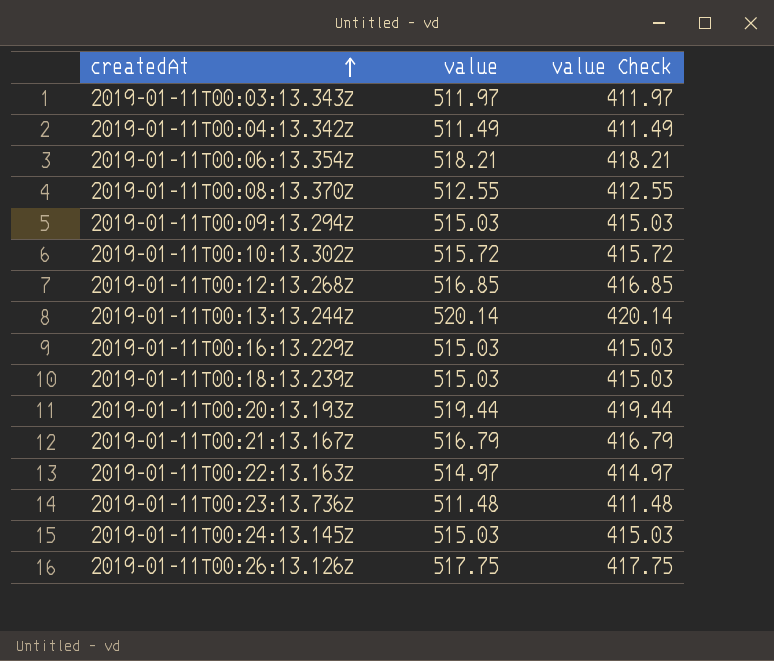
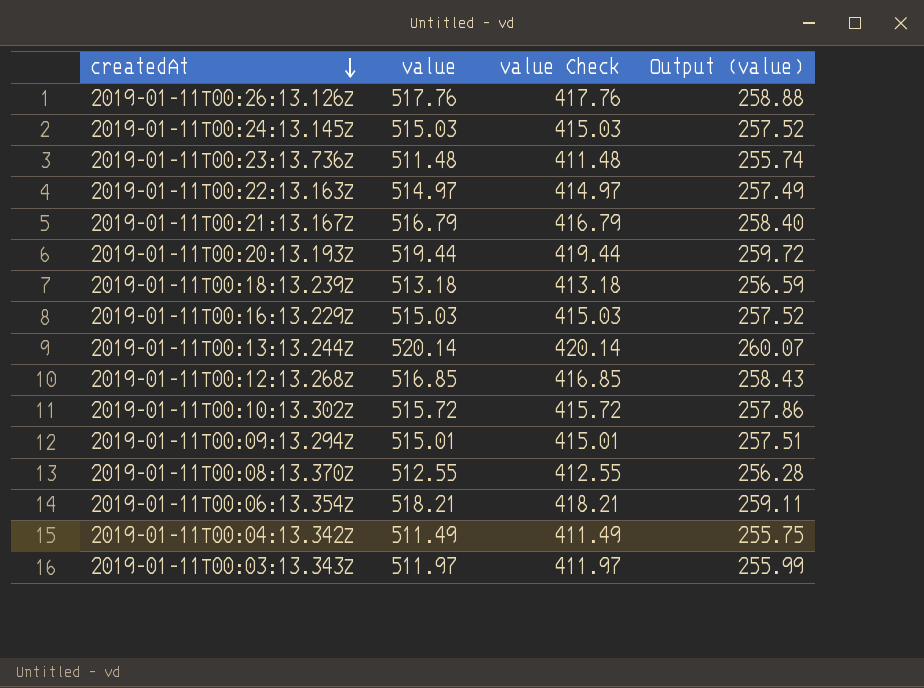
row order: createdAt ascending -> createdAt descending
column Output (value) | formula: none -> [value] * 0.5
2019-01-11T00:26:13.126Z | value: 517.75 -> 517.76
2019-01-11T00:26:13.126Z | value Check: 417.75 -> 417.76
2019-01-11T00:18:13.239Z | value: 515.03 -> 513.18
2019-01-11T00:18:13.239Z | value Check: 415.03 -> 413.18
2019-01-11T00:09:13.294Z | value: 515.03 -> 515.01
2019-01-11T00:09:13.294Z | value Check: 415.03 -> 415.01

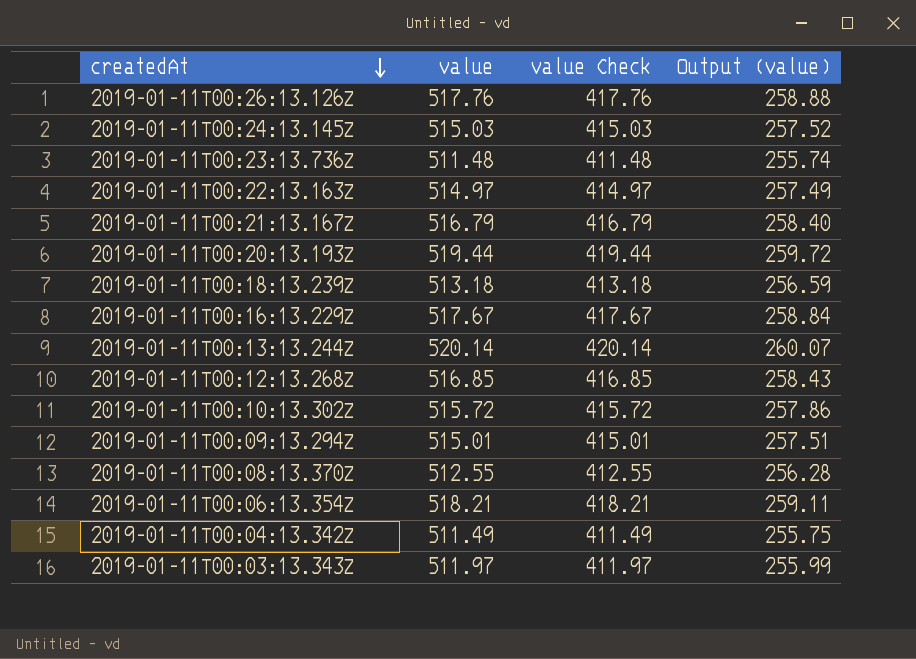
2019-01-11T00:16:13.229Z | value: 515.03 -> 517.67
2019-01-11T00:16:13.229Z | value Check: 415.03 -> 417.67
2019-01-11T00:16:13.229Z | Output (value): 257.52 -> 258.84

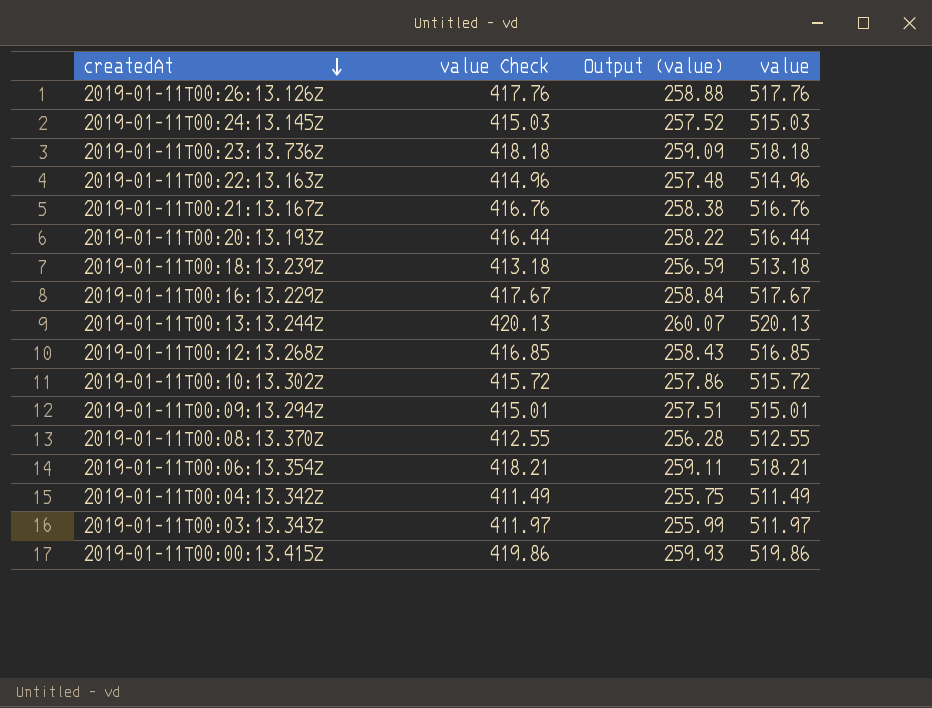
column value | position: 2 -> 4
2019-01-11T00:23:13.736Z | value Check: 411.48 -> 418.18
2019-01-11T00:23:13.736Z | Output (value): 255.74 -> 259.09
2019-01-11T00:23:13.736Z | value: 511.48 -> 518.18
2019-01-11T00:22:13.163Z | value Check: 414.97 -> 414.96
2019-01-11T00:22:13.163Z | Output (value): 257.49 -> 257.48
2019-01-11T00:22:13.163Z | value: 514.97 -> 514.96
2019-01-11T00:21:13.167Z | value Check: 416.79 -> 416.76
2019-01-11T00:21:13.167Z | Output (value): 258.40 -> 258.38
2019-01-11T00:21:13.167Z | value: 516.79 -> 516.76
2019-01-11T00:20:13.193Z | value Check: 419.44 -> 416.44
2019-01-11T00:20:13.193Z | Output (value): 259.72 -> 258.22
2019-01-11T00:20:13.193Z | value: 519.44 -> 516.44
2019-01-11T00:13:13.244Z | value Check: 420.14 -> 420.13
2019-01-11T00:13:13.244Z | value: 520.14 -> 520.13
row 2019-01-11T00:00:13.415Z: none -> 419.86 | 259.93 | 519.86

